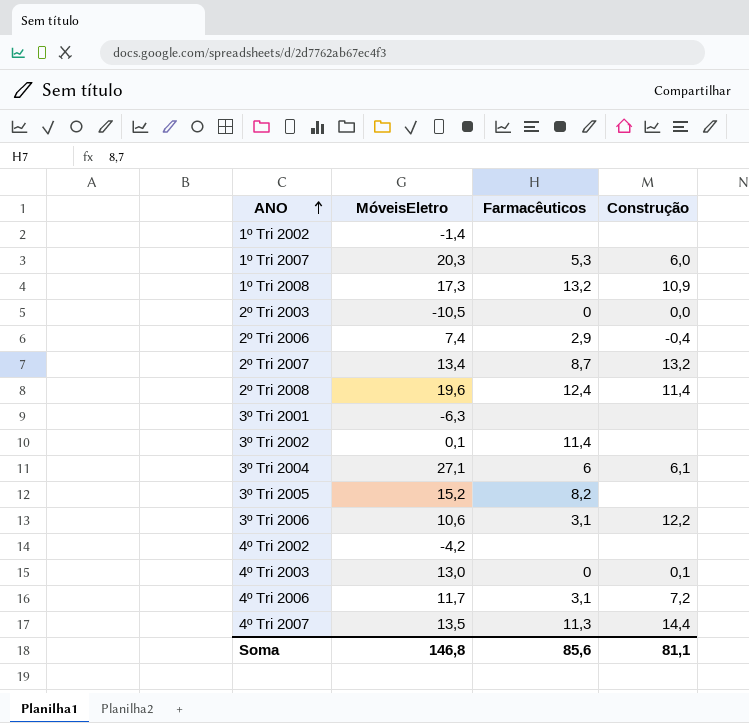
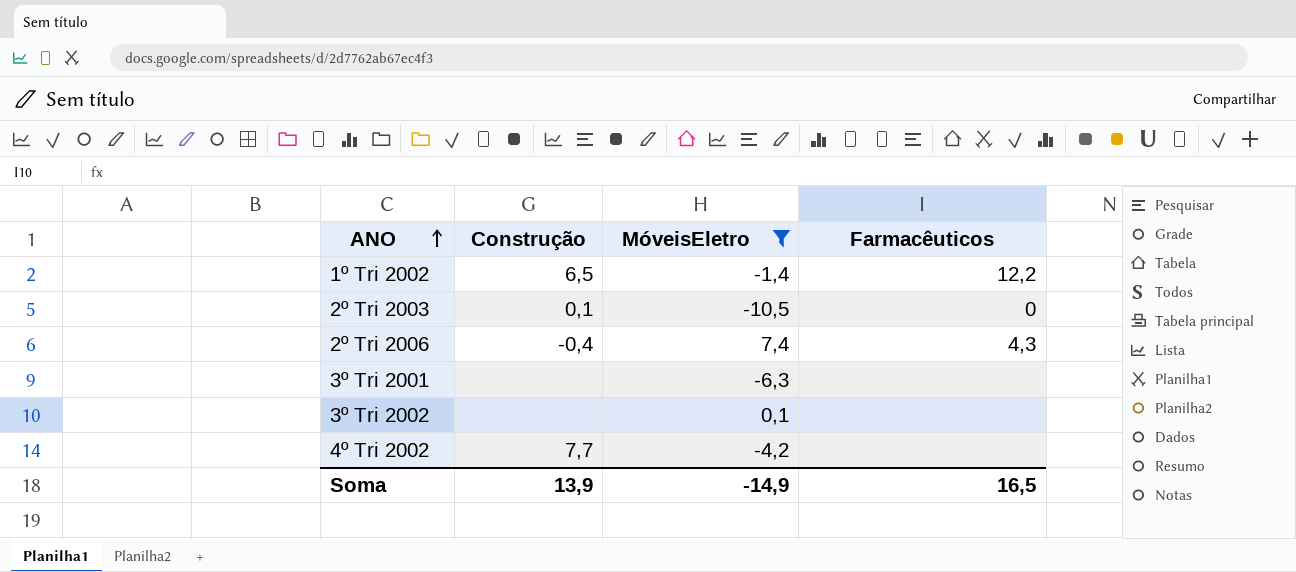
filter: none -> MóveisEletro <= 7,4
column Construção | position: 4 -> 2
1º Tri 2002 | Construção: none -> 6,5
1º Tri 2002 | Farmacêuticos: none -> 12,2
2º Tri 2003 | Construção: 0,0 -> 0,1
2º Tri 2006 | Farmacêuticos: 2,9 -> 4,3
3º Tri 2002 | Farmacêuticos: 11,4 -> none
4º Tri 2002 | Construção: none -> 7,7
Soma | Construção: 81,1 -> 13,9
Soma | MóveisEletro: 146,8 -> -14,9
Soma | Farmacêuticos: 85,6 -> 16,5

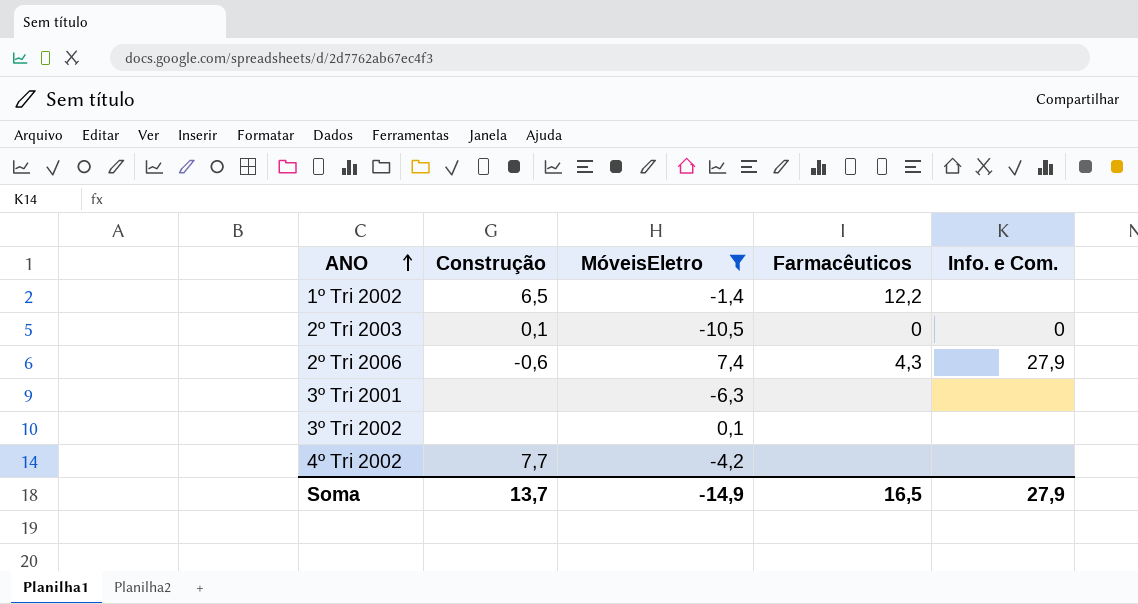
column Info. e Com. | position: none -> 5
2º Tri 2006 | Construção: -0,4 -> -0,6
Soma | Construção: 13,9 -> 13,7

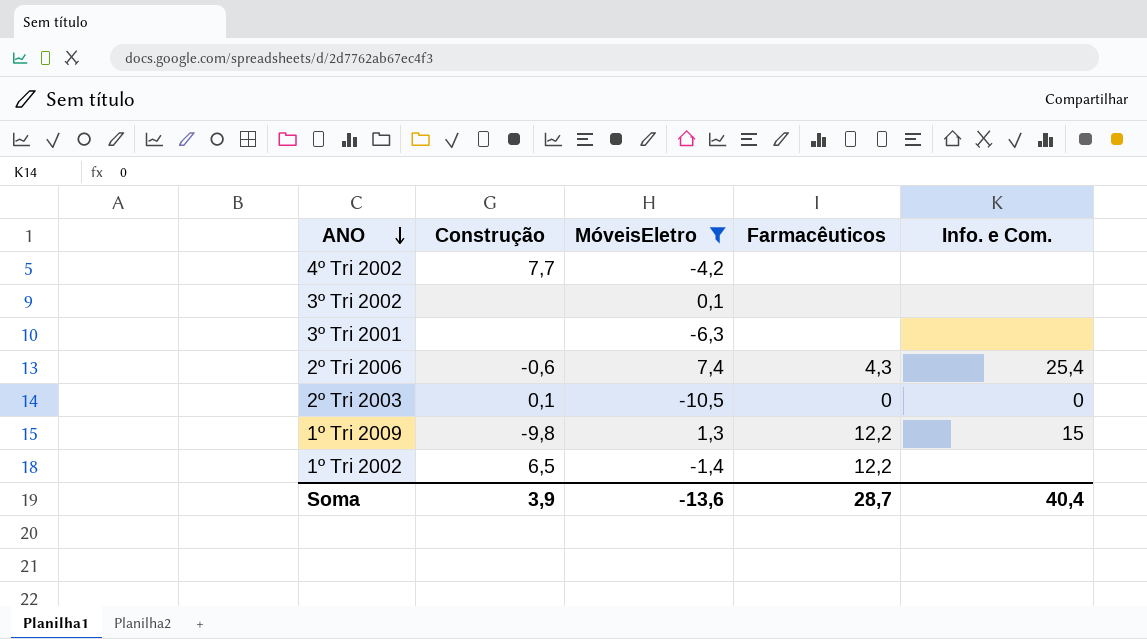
row order: ANO ascending -> ANO descending
2º Tri 2006 | Info. e Com.: 27,9 -> 25,4
row 1º Tri 2009: none -> -9,8 | 1,3 | 12,2 | 15
Soma | Construção: 13,7 -> 3,9
Soma | MóveisEletro: -14,9 -> -13,6
Soma | Farmacêuticos: 16,5 -> 28,7
Soma | Info. e Com.: 27,9 -> 40,4

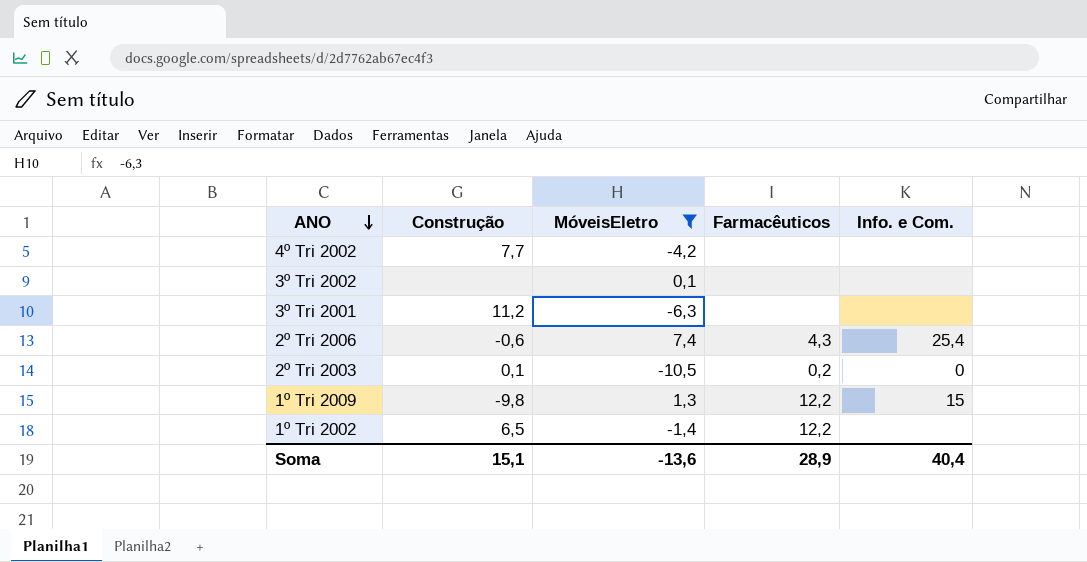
3º Tri 2001 | Construção: none -> 11,2
2º Tri 2003 | Farmacêuticos: 0 -> 0,2
Soma | Construção: 3,9 -> 15,1
Soma | Farmacêuticos: 28,7 -> 28,9

